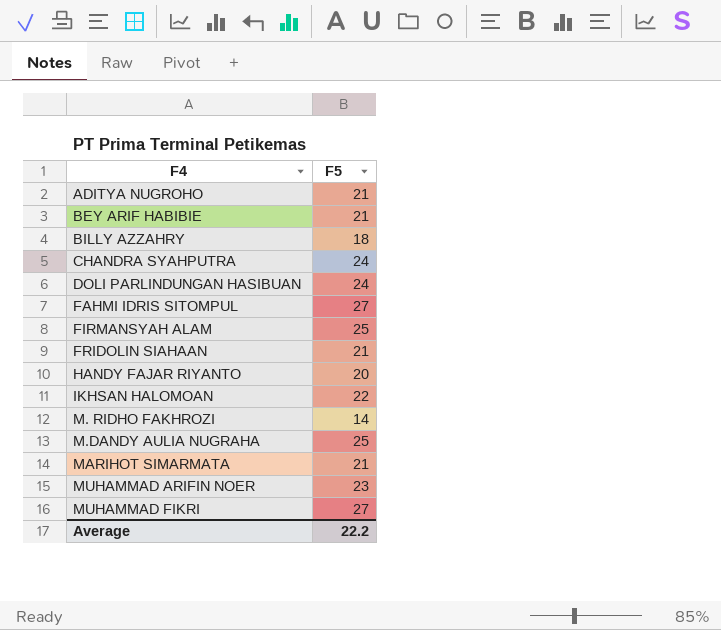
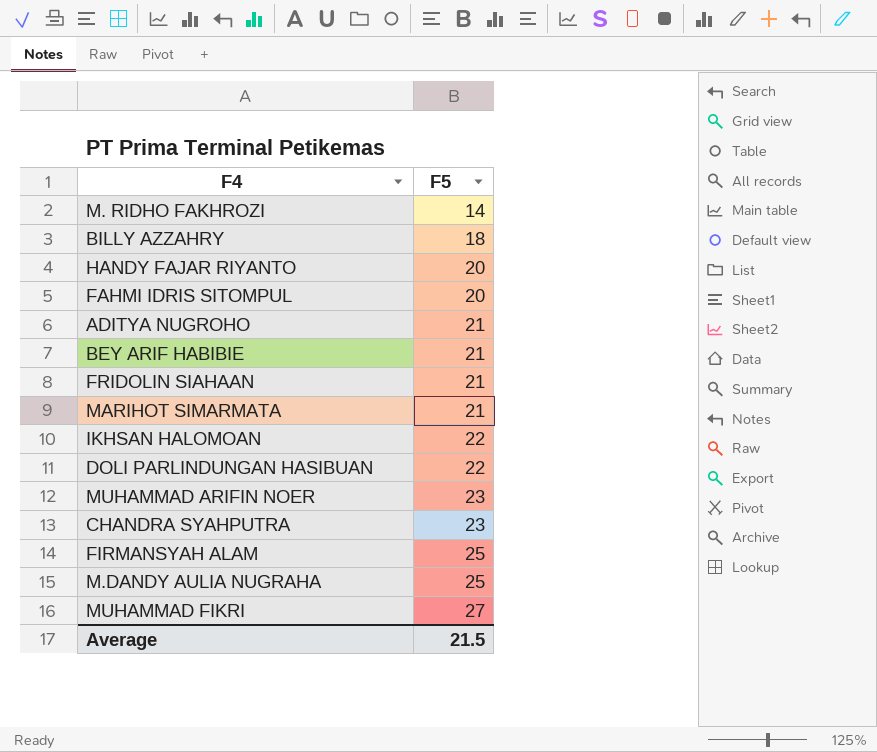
row order: F4 ascending -> F5 ascending
FAHMI IDRIS SITOMPUL | F5: 27 -> 20
DOLI PARLINDUNGAN HASIBUAN | F5: 24 -> 22
CHANDRA SYAHPUTRA | F5: 24 -> 23
Average | F5: 22.2 -> 21.5

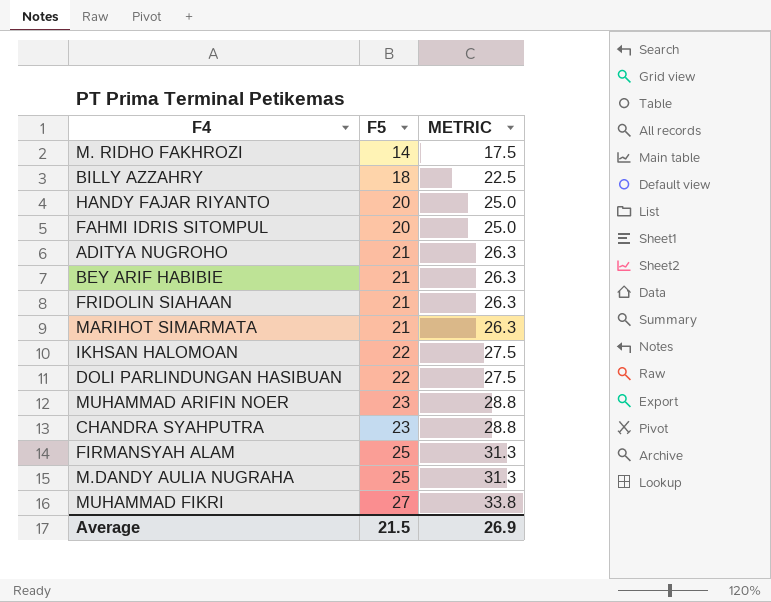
column METRIC | formula: none -> [F5] * 1.25

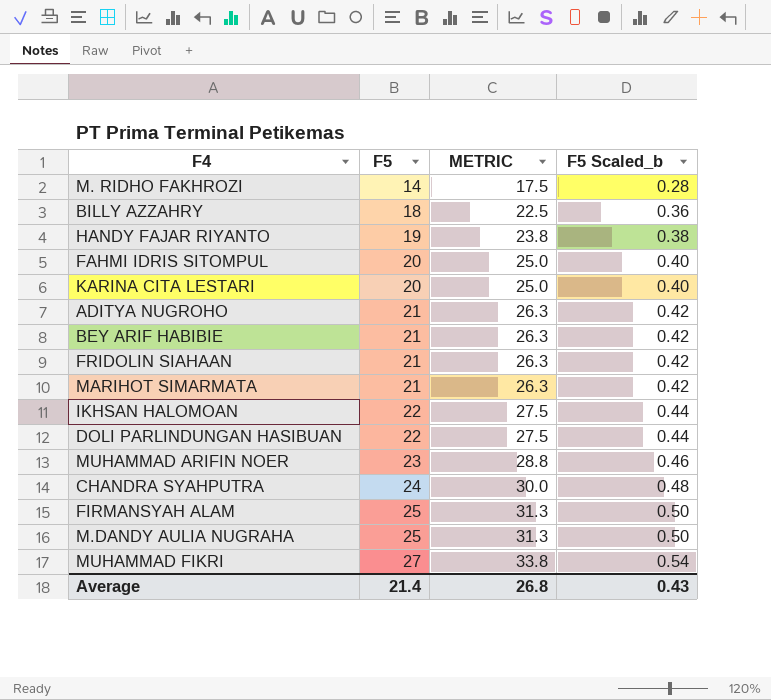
column F5 Scaled_b | formula: none -> [F5] * 0.02
HANDY FAJAR RIYANTO | F5: 20 -> 19
HANDY FAJAR RIYANTO | METRIC: 25.0 -> 23.8
row KARINA CITA LESTARI: none -> 20 | 25.0 | 0.40
CHANDRA SYAHPUTRA | F5: 23 -> 24
CHANDRA SYAHPUTRA | METRIC: 28.8 -> 30.0
Average | F5: 21.5 -> 21.4
Average | METRIC: 26.9 -> 26.8

